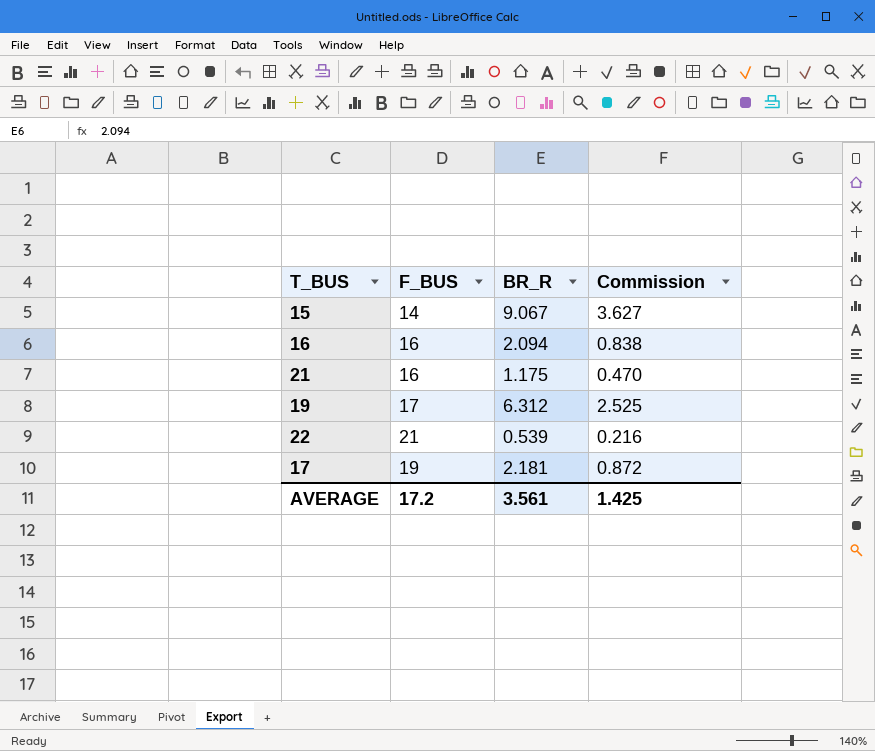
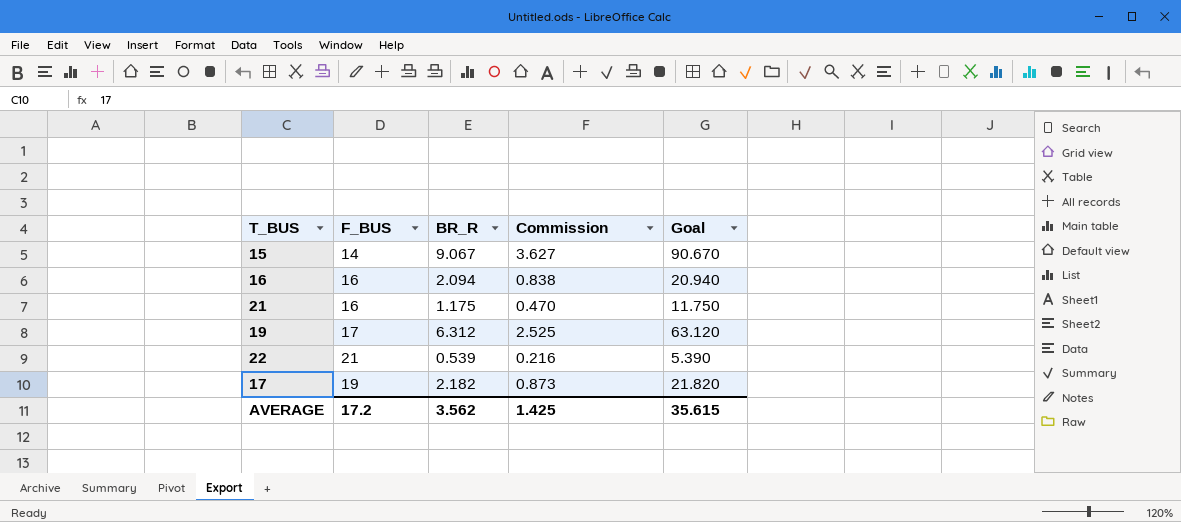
column Goal | formula: none -> [BR_R] * 10
17 | BR_R: 2.181 -> 2.182
17 | Commission: 0.872 -> 0.873
AVERAGE | BR_R: 3.561 -> 3.562

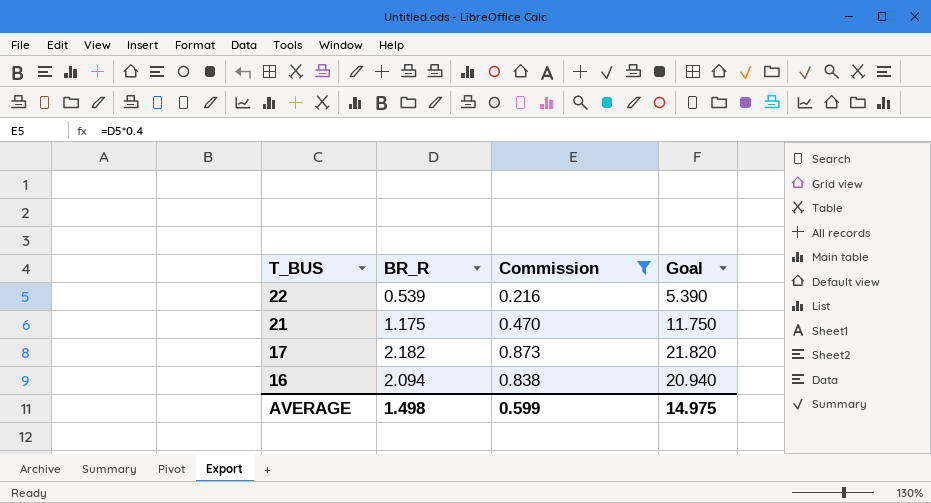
filter: none -> Commission <= 0.873
row order: none -> T_BUS descending
column F_BUS | position: 2 -> none
AVERAGE | BR_R: 3.562 -> 1.498
AVERAGE | Commission: 1.425 -> 0.599
AVERAGE | Goal: 35.615 -> 14.975

